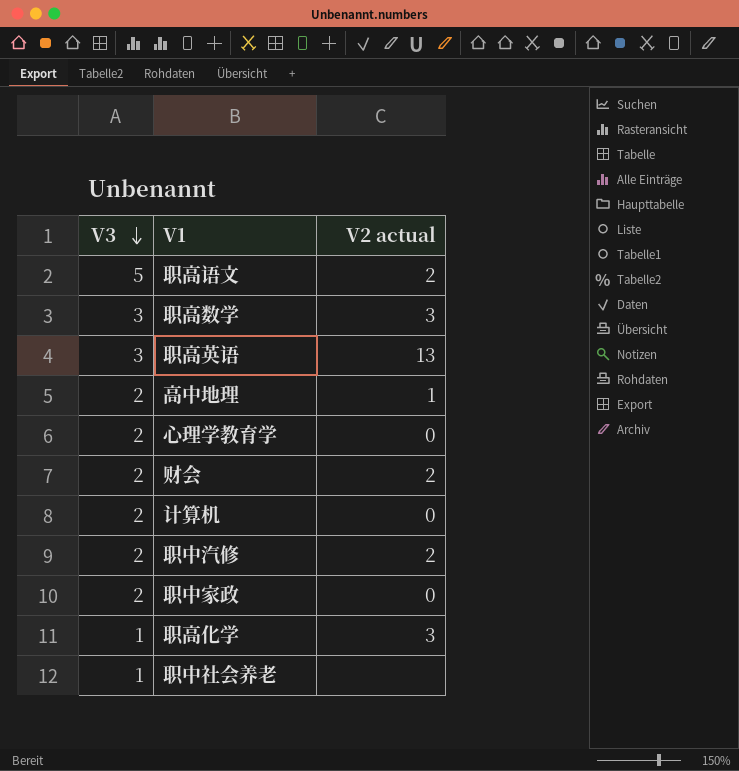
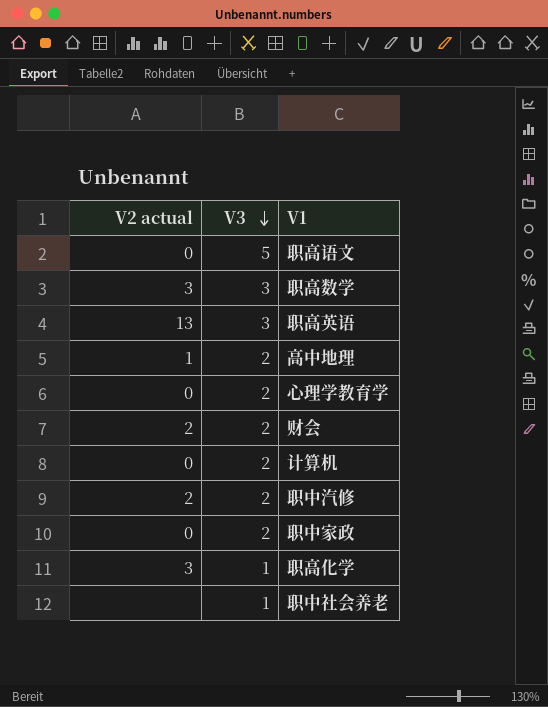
column V2 actual | position: 3 -> 1
职高语文 | V2 actual: 2 -> 0

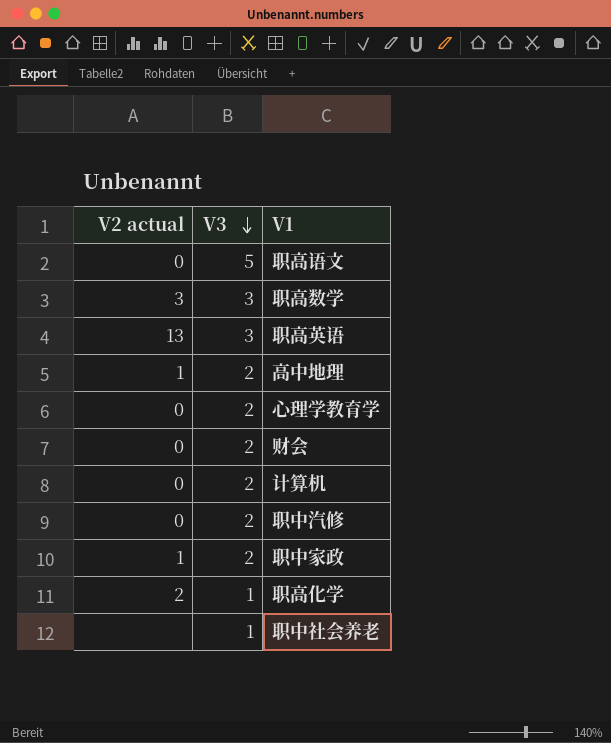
财会 | V2 actual: 2 -> 0
职中汽修 | V2 actual: 2 -> 0
职中家政 | V2 actual: 0 -> 1
职高化学 | V2 actual: 3 -> 2

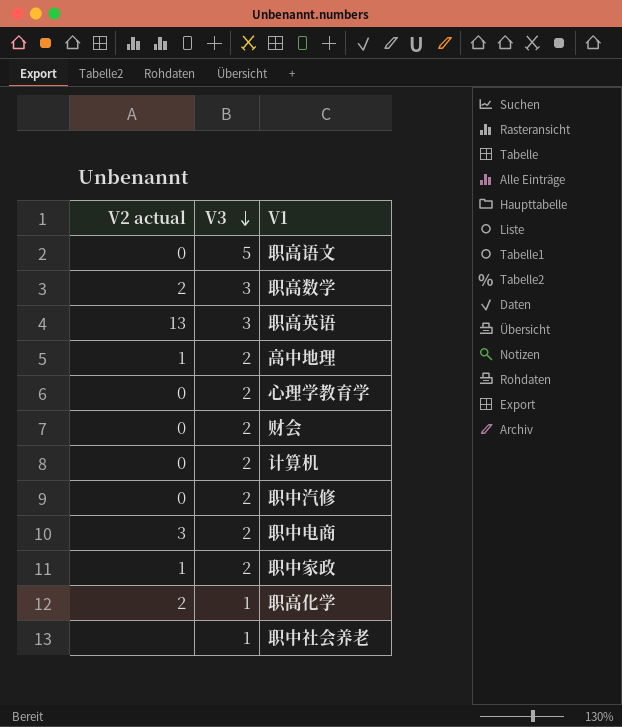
职高数学 | V2 actual: 3 -> 2
row 职中电商: none -> 3 | 2

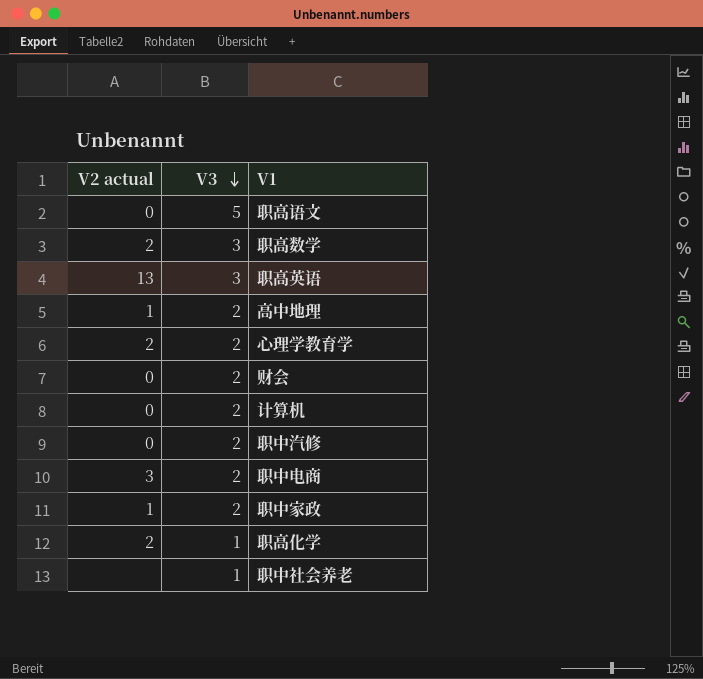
心理学教育学 | V2 actual: 0 -> 2

